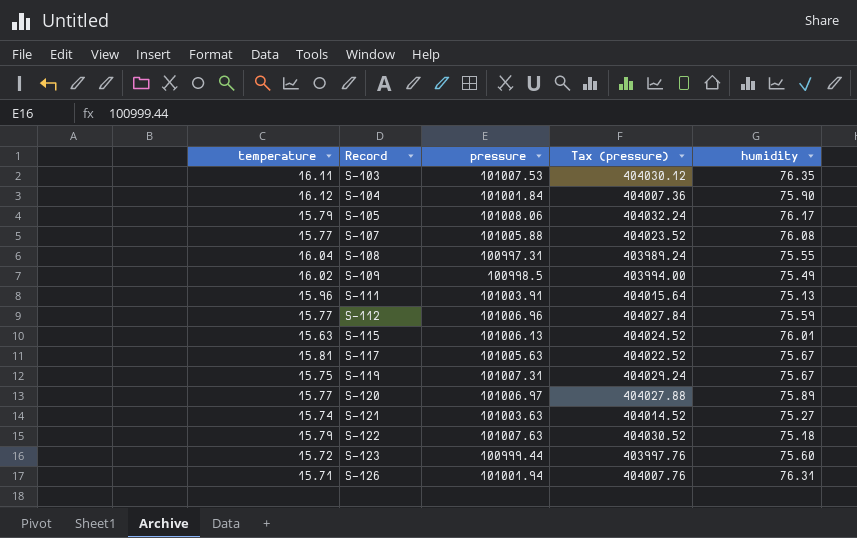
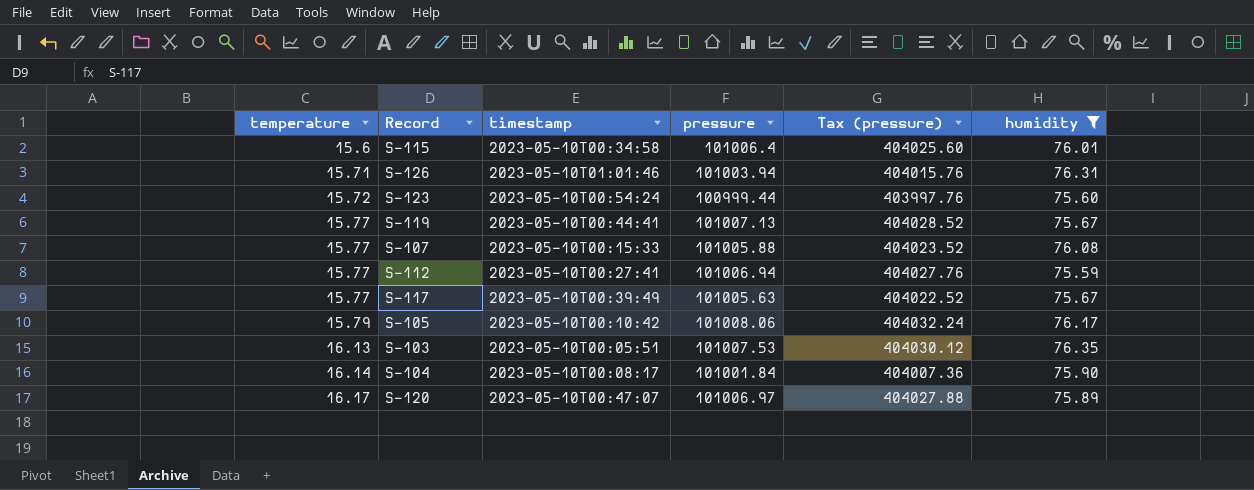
filter: none -> humidity >= 75.59
row order: Record ascending -> temperature ascending
column timestamp | position: none -> 3
S-115 | temperature: 15.63 -> 15.6
S-115 | pressure: 101006.13 -> 101006.4
S-115 | Tax (pressure): 404024.52 -> 404025.60
S-126 | pressure: 101001.94 -> 101003.94
S-126 | Tax (pressure): 404007.76 -> 404015.76
S-119 | temperature: 15.75 -> 15.77
S-119 | pressure: 101007.31 -> 101007.13
S-119 | Tax (pressure): 404029.24 -> 404028.52
S-112 | pressure: 101006.96 -> 101006.94
S-112 | Tax (pressure): 404027.84 -> 404027.76
S-117 | temperature: 15.81 -> 15.77
S-103 | temperature: 16.11 -> 16.13
S-104 | temperature: 16.12 -> 16.14
S-120 | temperature: 15.77 -> 16.17

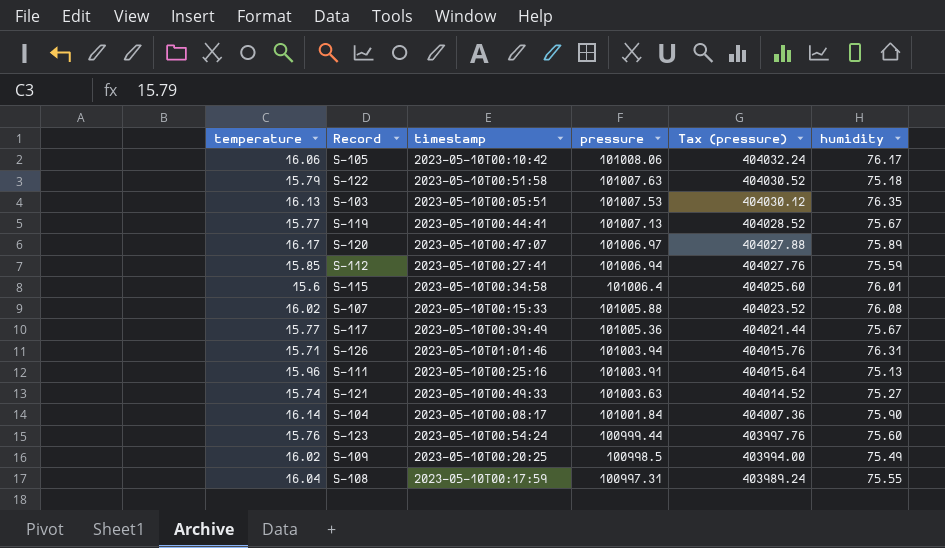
filter: humidity >= 75.59 -> none
row order: temperature ascending -> pressure descending
S-105 | temperature: 15.79 -> 16.06
S-112 | temperature: 15.77 -> 15.85
S-107 | temperature: 15.77 -> 16.02
S-117 | pressure: 101005.63 -> 101005.36
S-117 | Tax (pressure): 404022.52 -> 404021.44
S-123 | temperature: 15.72 -> 15.76

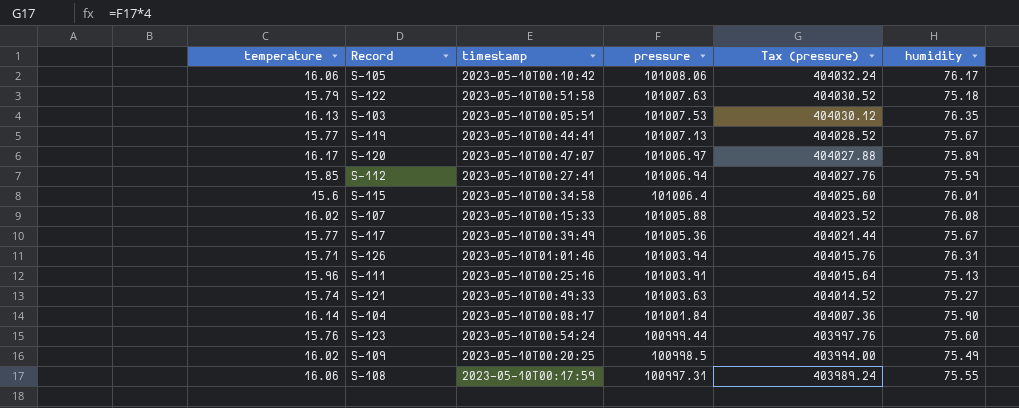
S-108 | temperature: 16.04 -> 16.06

